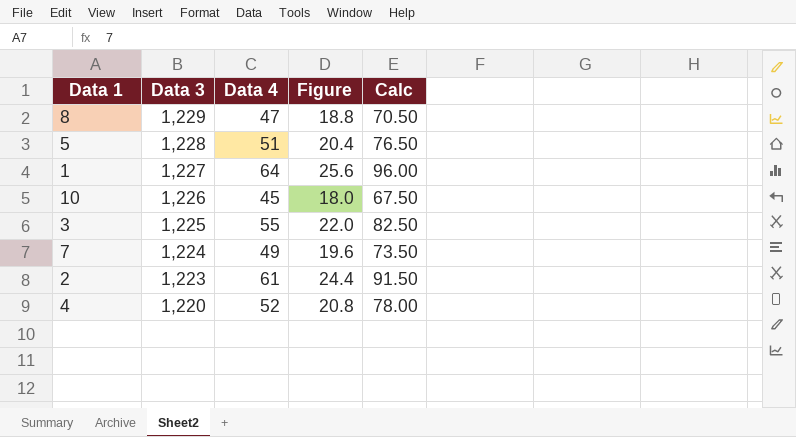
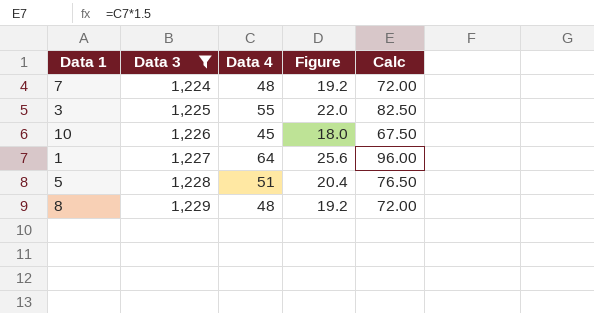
filter: none -> Data 3 >= 1,224
row order: Data 3 descending -> Data 3 ascending
7 | Data 4: 49 -> 48
7 | Figure: 19.6 -> 19.2
7 | Calc: 73.50 -> 72.00
8 | Data 4: 47 -> 48
8 | Figure: 18.8 -> 19.2
8 | Calc: 70.50 -> 72.00

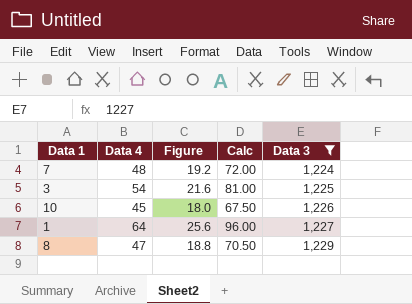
column Data 3 | position: 2 -> 5
row 5: 1,228 | 51 | 20.4 | 76.50 -> none
3 | Data 4: 55 -> 54
3 | Figure: 22.0 -> 21.6
3 | Calc: 82.50 -> 81.00
8 | Data 4: 48 -> 47
8 | Figure: 19.2 -> 18.8
8 | Calc: 72.00 -> 70.50

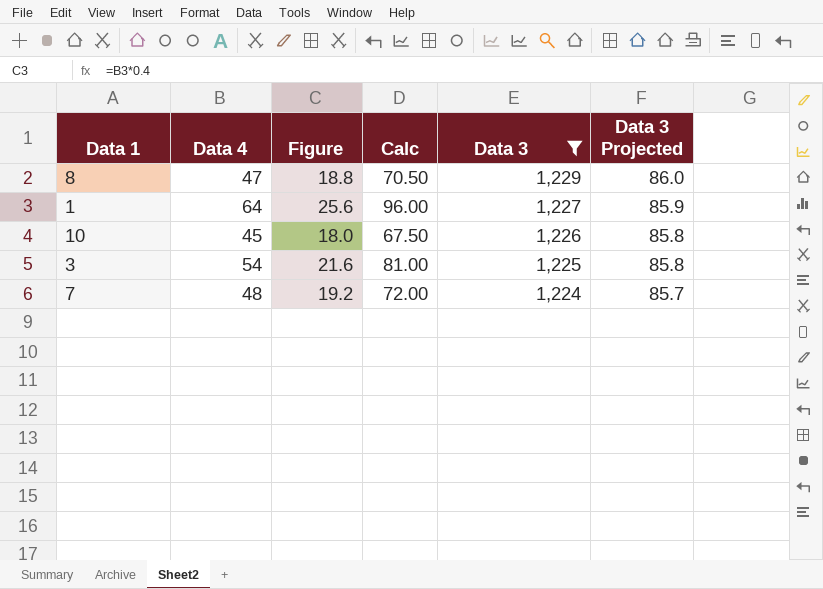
row order: Data 3 ascending -> Data 3 descending
column Data 3 Projected | formula: none -> [Data 3] * 0.07

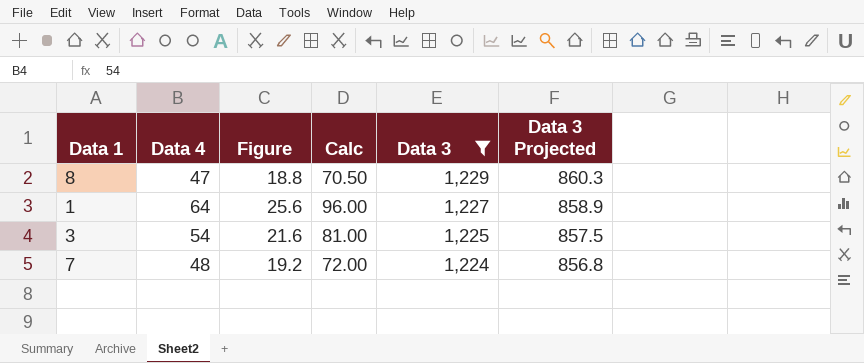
column Data 3 Projected | formula: [Data 3] * 0.07 -> [Data 3] * 0.7
row 10: 45 | 18.0 | 67.50 | 1,226 | 85.8 -> none

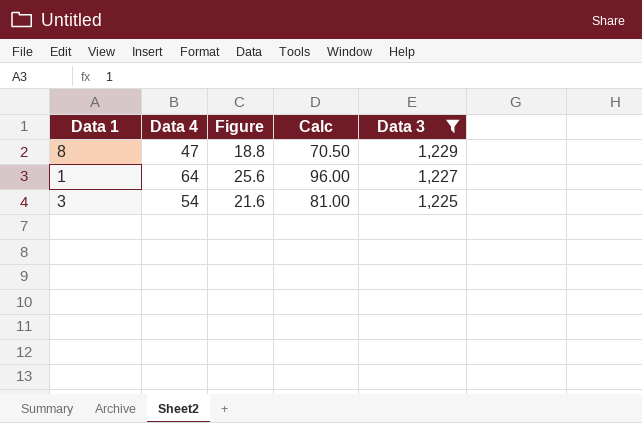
column Data 3 Projected | formula: [Data 3] * 0.7 -> none
row 7: 48 | 19.2 | 72.00 | 1,224 | 856.8 -> none

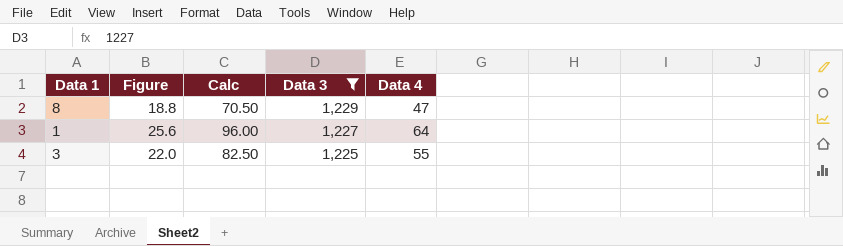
column Data 4 | position: 2 -> 5
3 | Figure: 21.6 -> 22.0
3 | Calc: 81.00 -> 82.50
3 | Data 4: 54 -> 55

